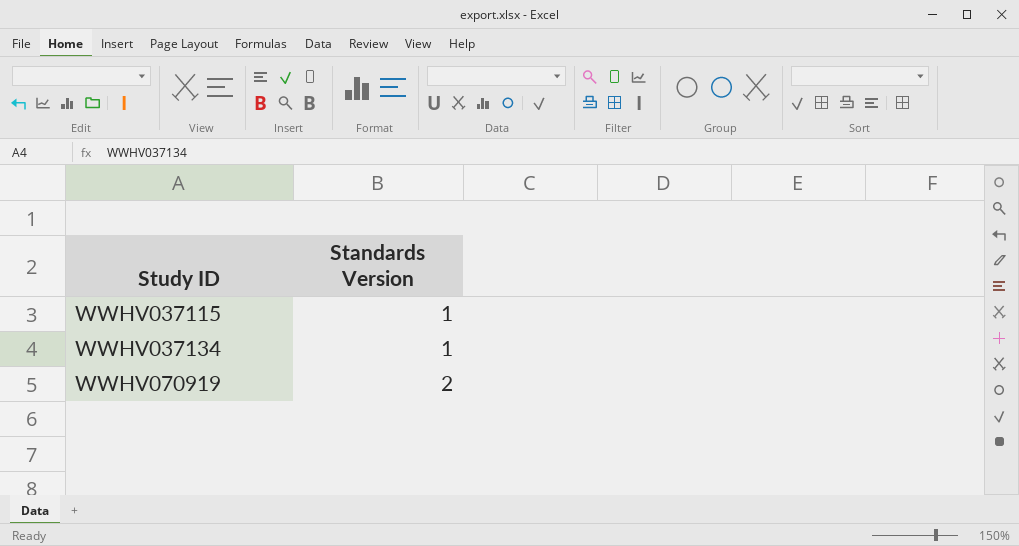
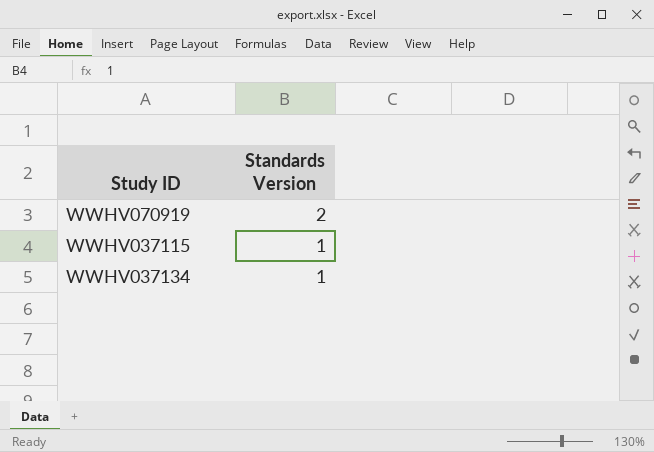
row order: Study ID ascending -> Standards Version descending

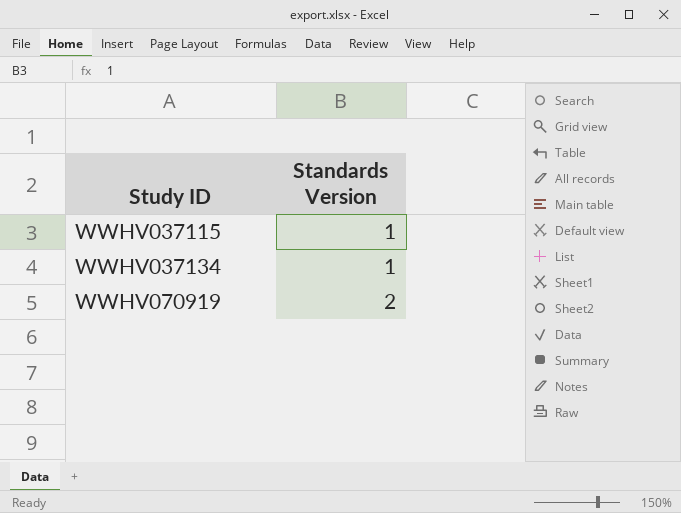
row order: Standards Version descending -> Study ID ascending

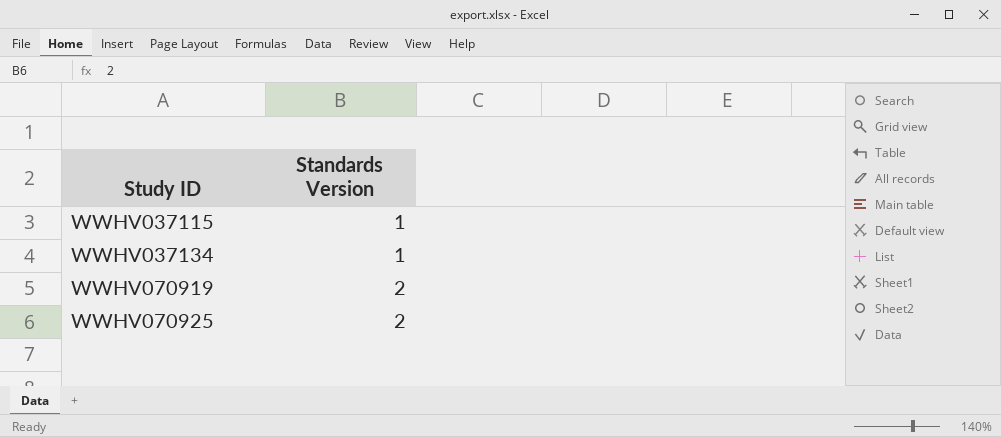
row WWHV070925: none -> 2

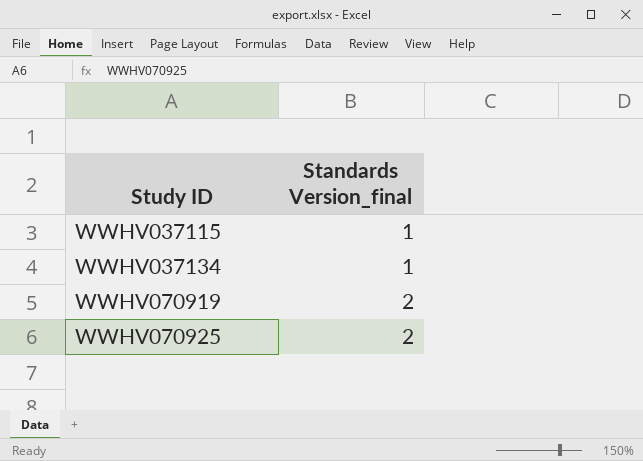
column name: Standards Version -> Standards Version_final

